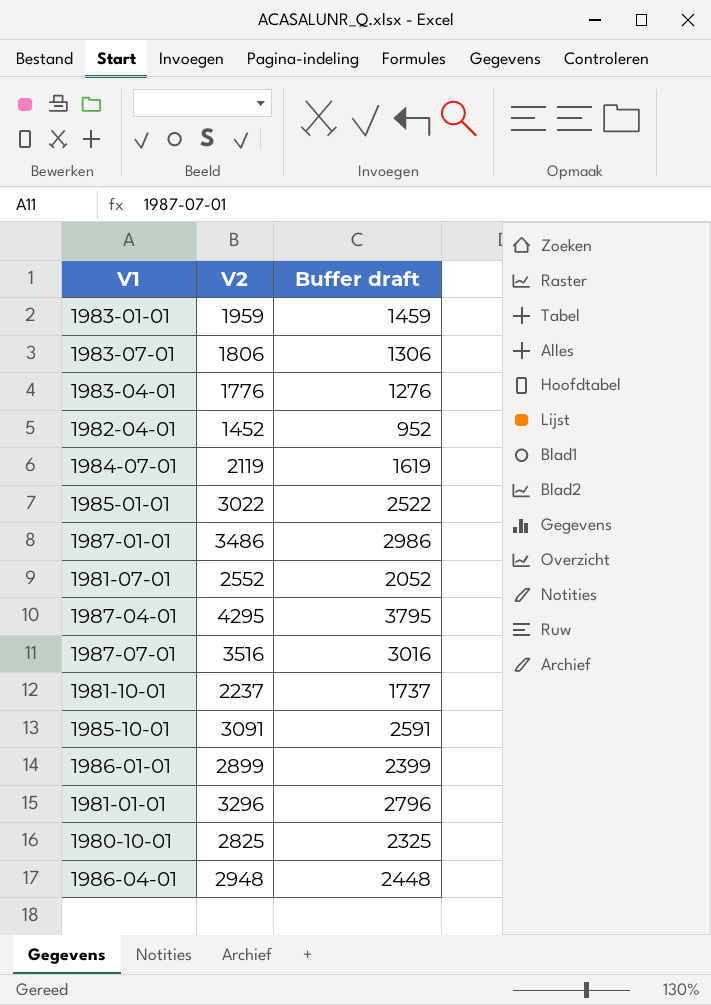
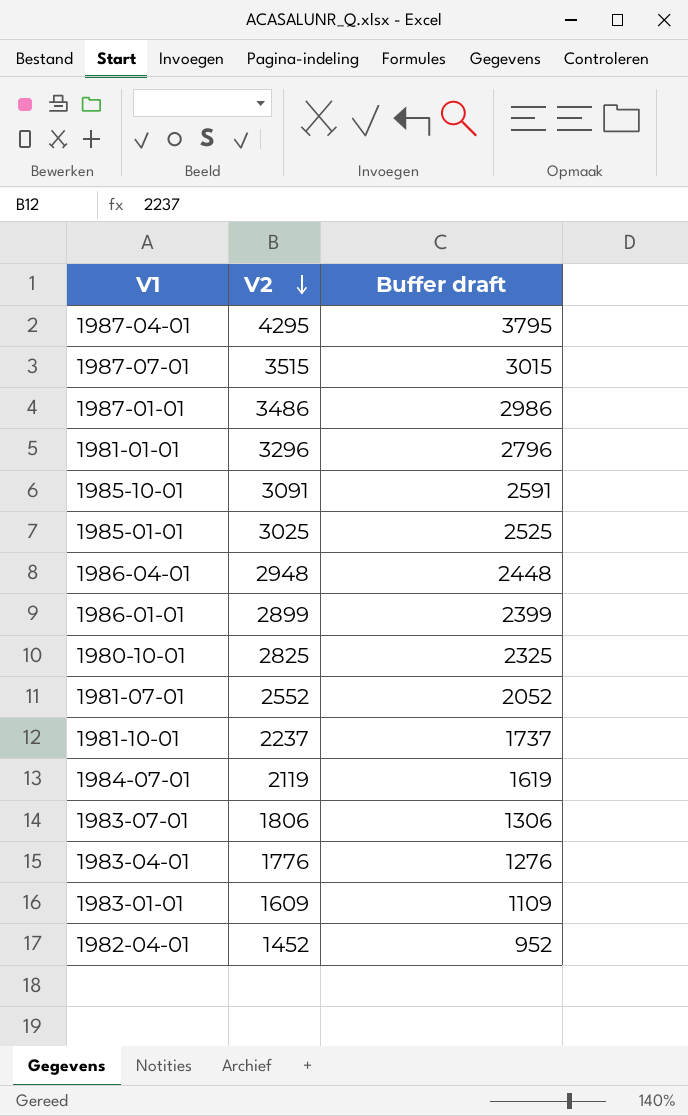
row order: none -> V2 descending
1987-07-01 | V2: 3516 -> 3515
1987-07-01 | Buffer draft: 3016 -> 3015
1985-01-01 | V2: 3022 -> 3025
1985-01-01 | Buffer draft: 2522 -> 2525
1983-01-01 | V2: 1959 -> 1609
1983-01-01 | Buffer draft: 1459 -> 1109

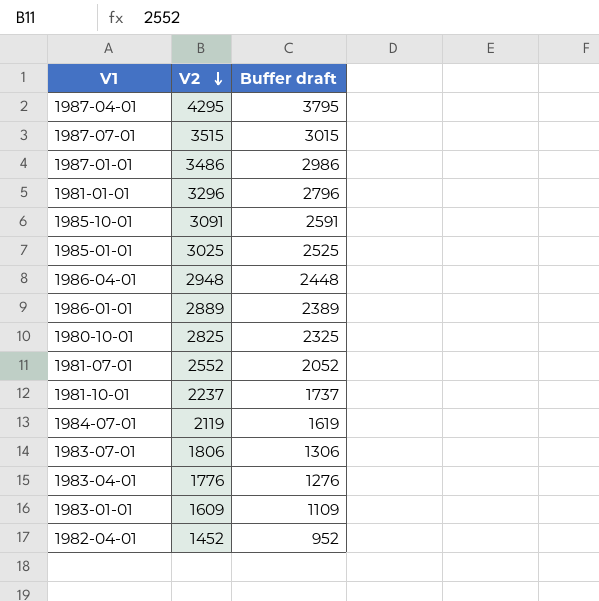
1986-01-01 | V2: 2899 -> 2889
1986-01-01 | Buffer draft: 2399 -> 2389

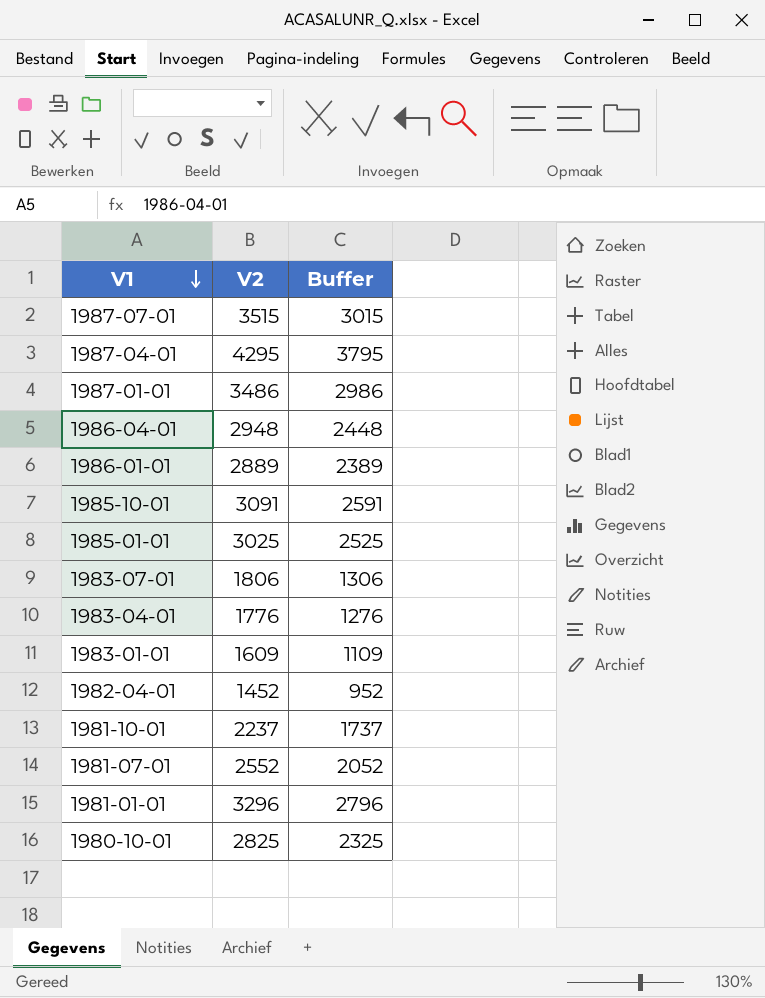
row order: V2 descending -> V1 descending
column name: Buffer draft -> Buffer
row 1984-07-01: 2119 | 1619 -> none

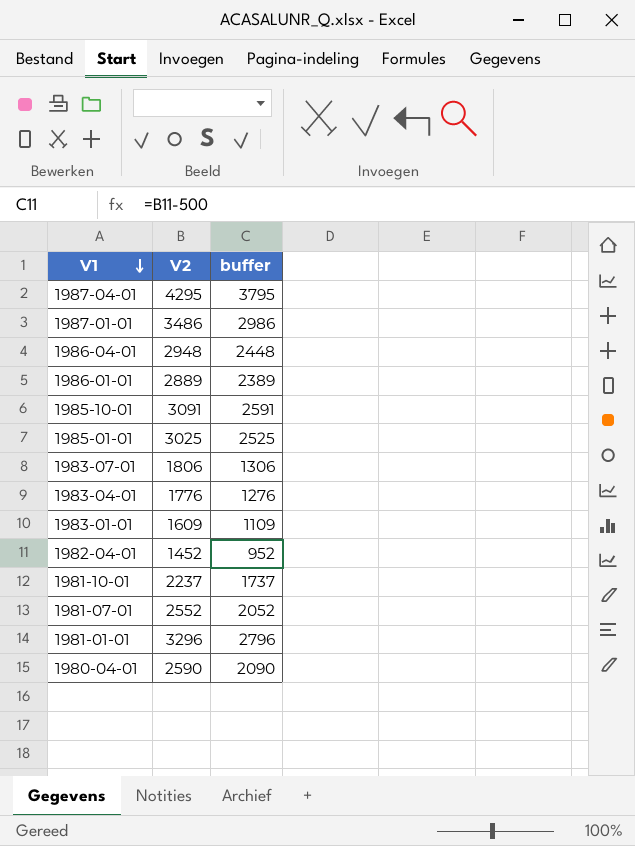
column name: Buffer -> buffer
row 1987-07-01: 3515 | 3015 -> none
row 1980-10-01: 2825 | 2325 -> none
row 1980-04-01: none -> 2590 | 2090

